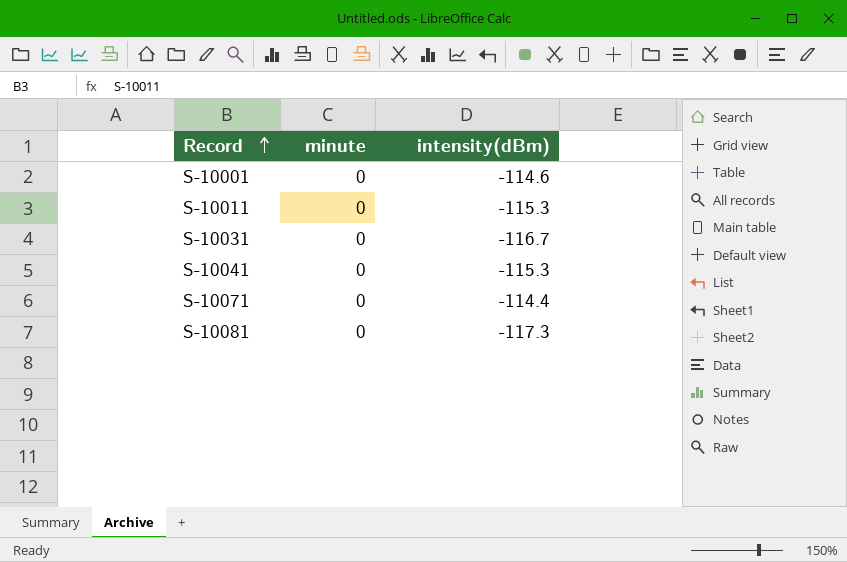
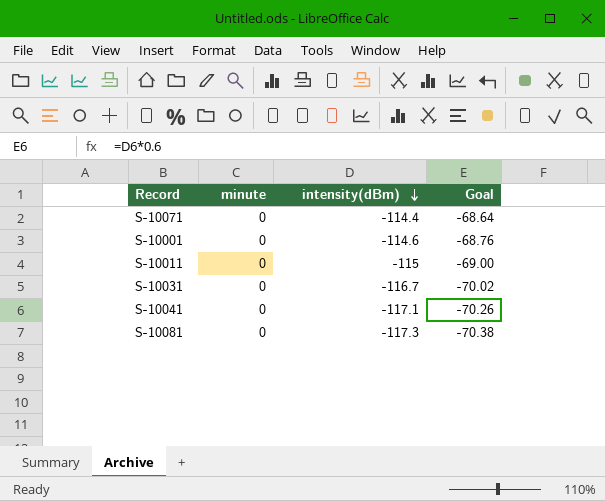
row order: Record ascending -> intensity(dBm) descending
column Goal | formula: none -> [intensity(dBm)] * 0.6
S-10011 | intensity(dBm): -115.3 -> -115
S-10041 | intensity(dBm): -115.3 -> -117.1

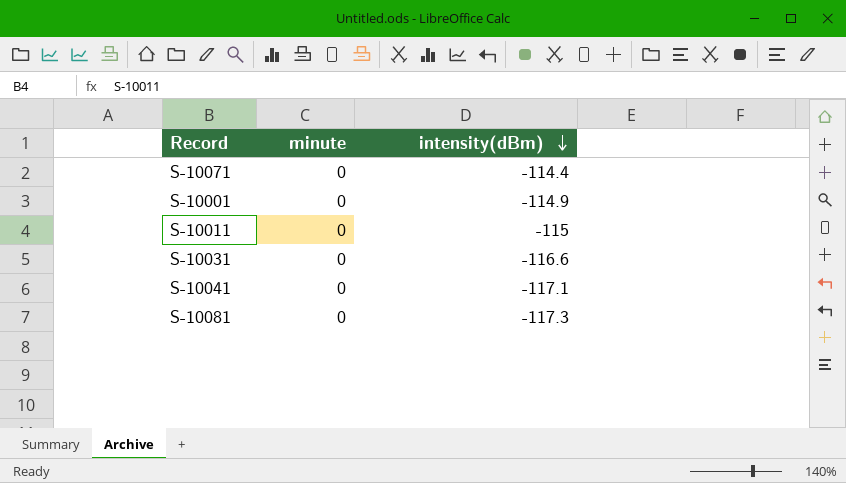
column Goal | formula: [intensity(dBm)] * 0.6 -> none
S-10001 | intensity(dBm): -114.6 -> -114.9
S-10031 | intensity(dBm): -116.7 -> -116.6

